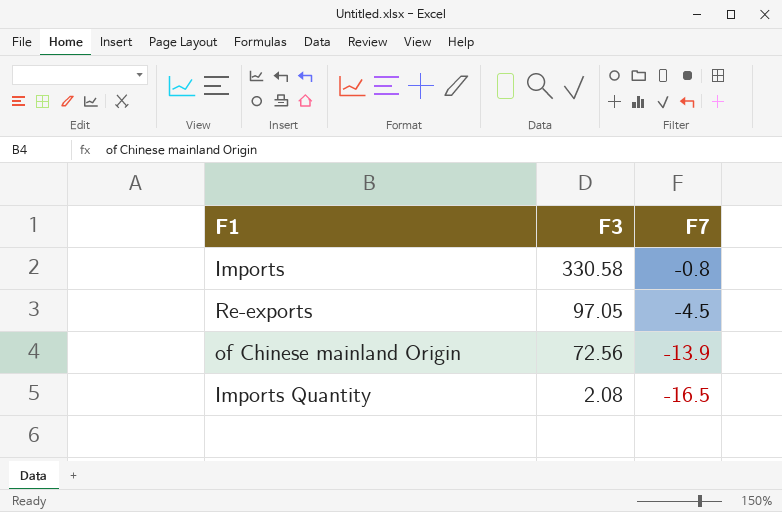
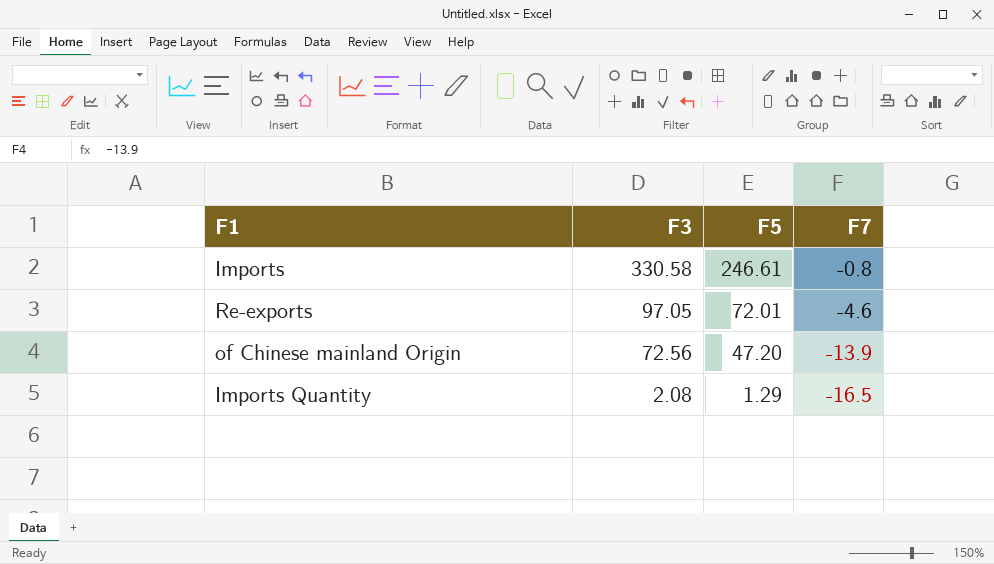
column F5 | position: none -> 3
Re-exports | F7: -4.5 -> -4.6

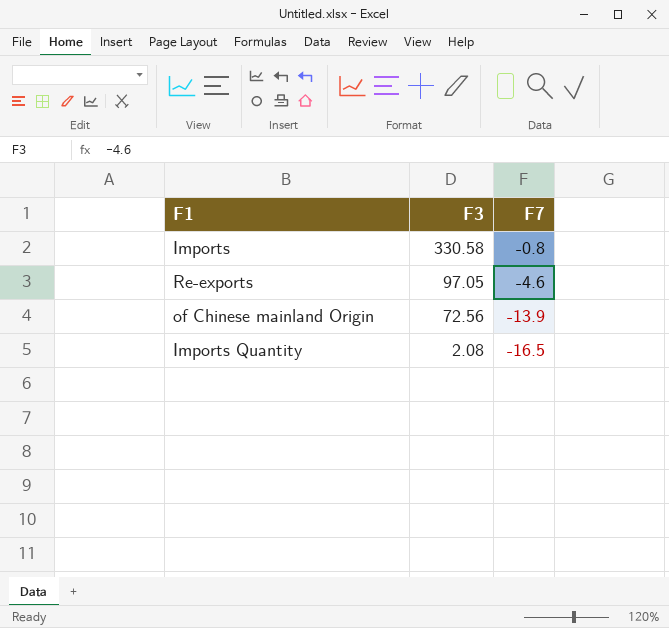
column F5 | position: 3 -> none

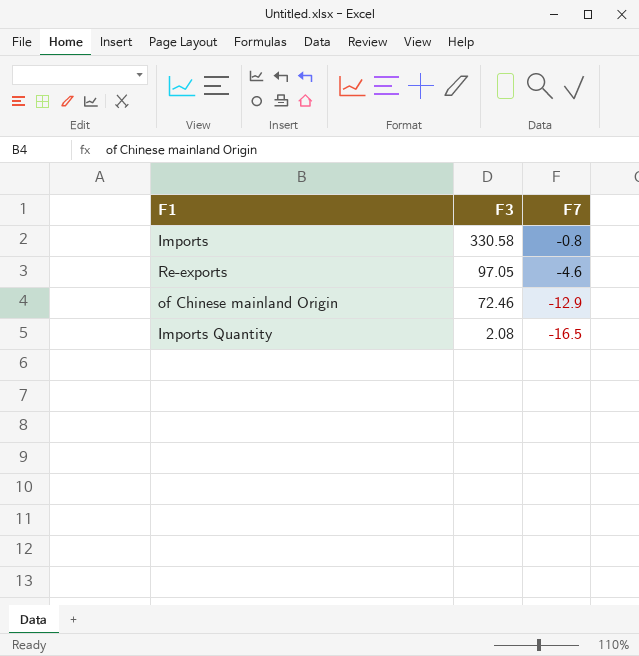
of Chinese mainland Origin | F3: 72.56 -> 72.46
of Chinese mainland Origin | F7: -13.9 -> -12.9

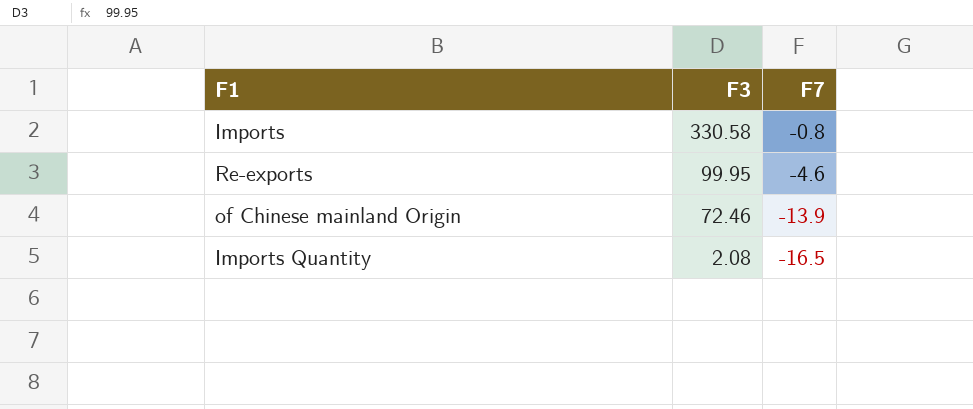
Re-exports | F3: 97.05 -> 99.95
of Chinese mainland Origin | F7: -12.9 -> -13.9

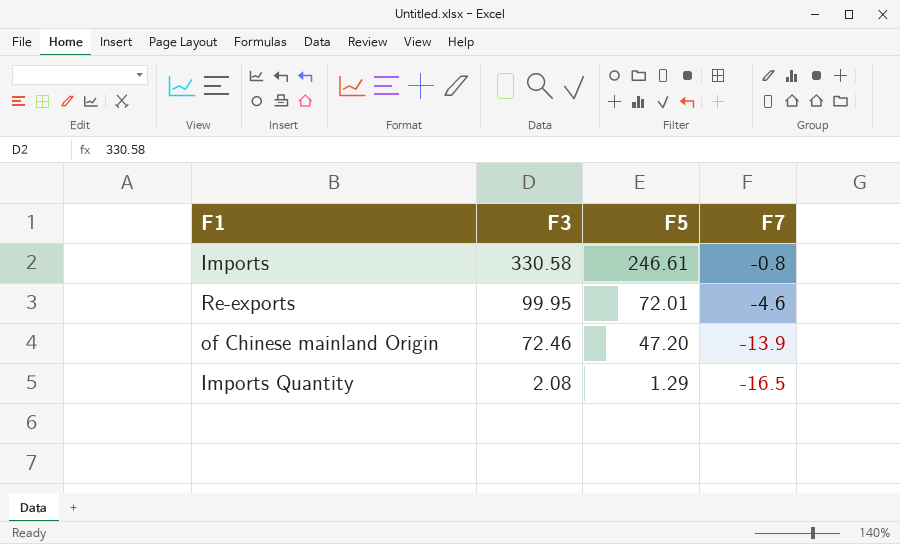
column F5 | position: none -> 3

